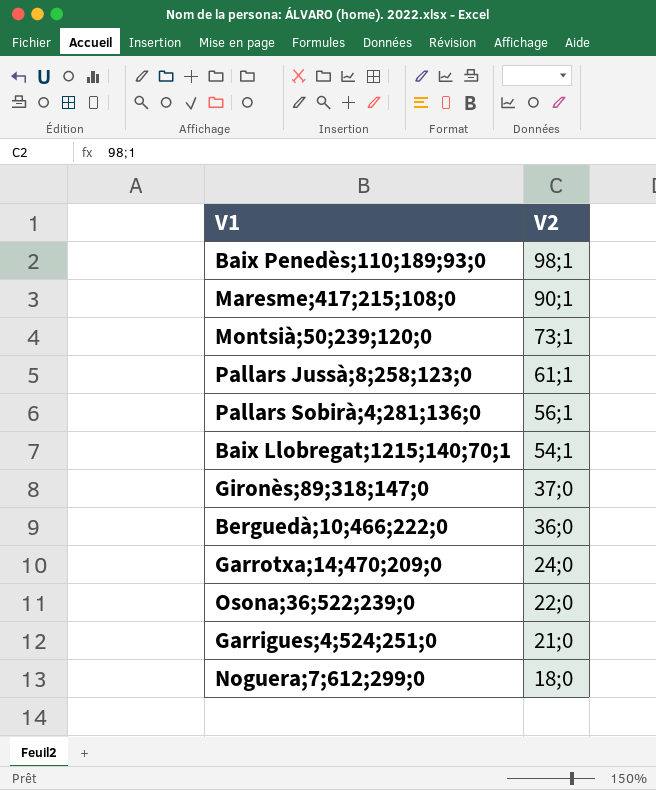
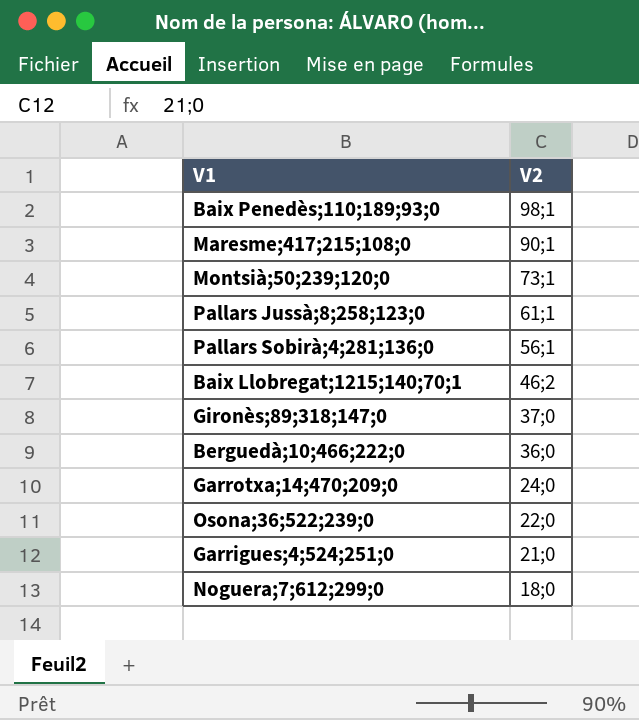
Baix Llobregat;1215;140;70;1 | V2: 54;1 -> 46;2

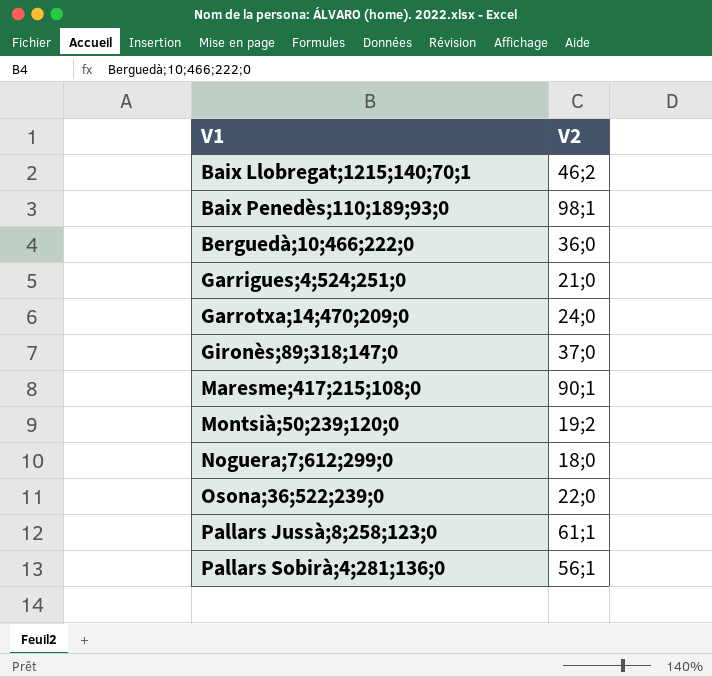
row order: V2 descending -> V1 ascending
Montsià;50;239;120;0 | V2: 73;1 -> 19;2

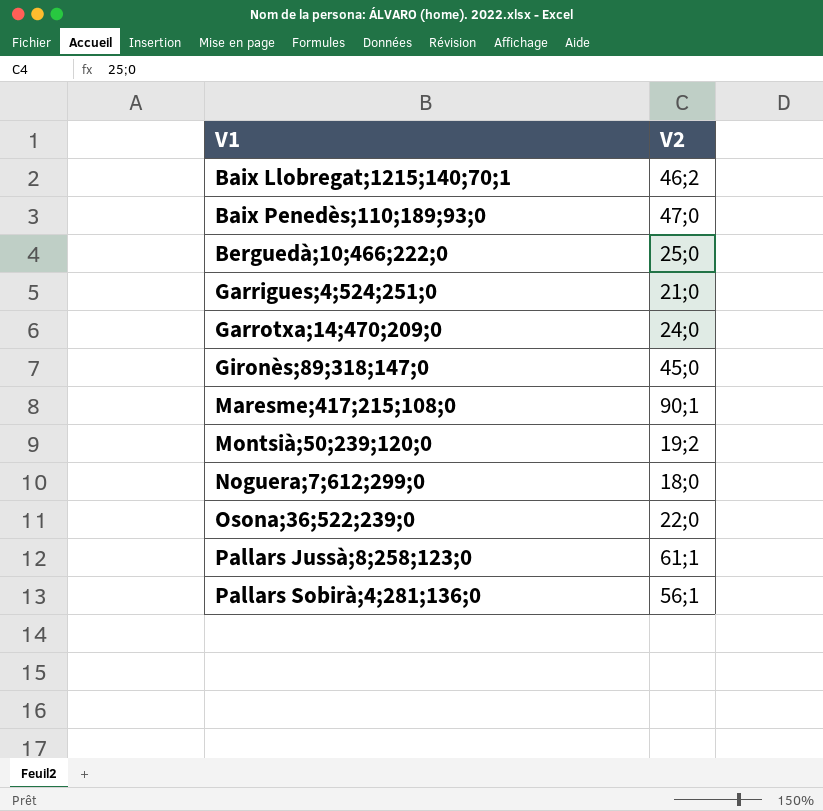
Baix Penedès;110;189;93;0 | V2: 98;1 -> 47;0
Berguedà;10;466;222;0 | V2: 36;0 -> 25;0
Gironès;89;318;147;0 | V2: 37;0 -> 45;0

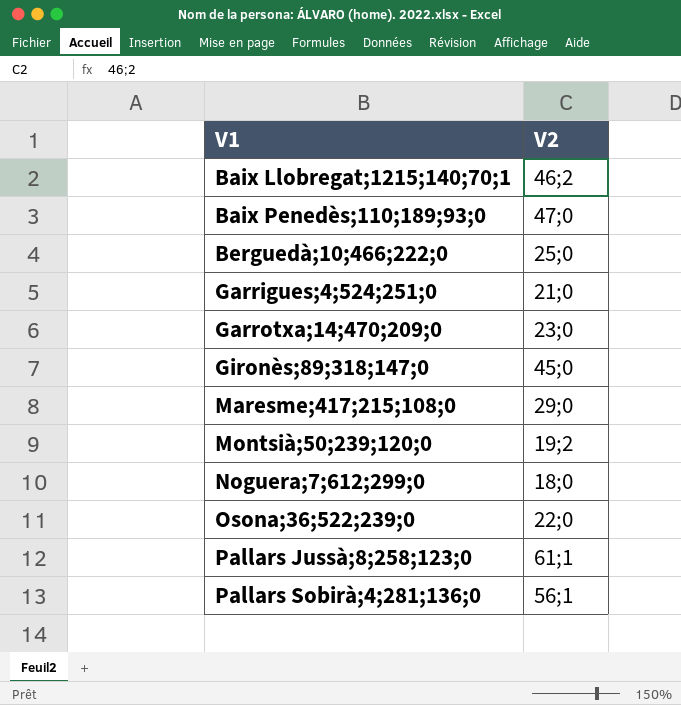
Garrotxa;14;470;209;0 | V2: 24;0 -> 23;0
Maresme;417;215;108;0 | V2: 90;1 -> 29;0

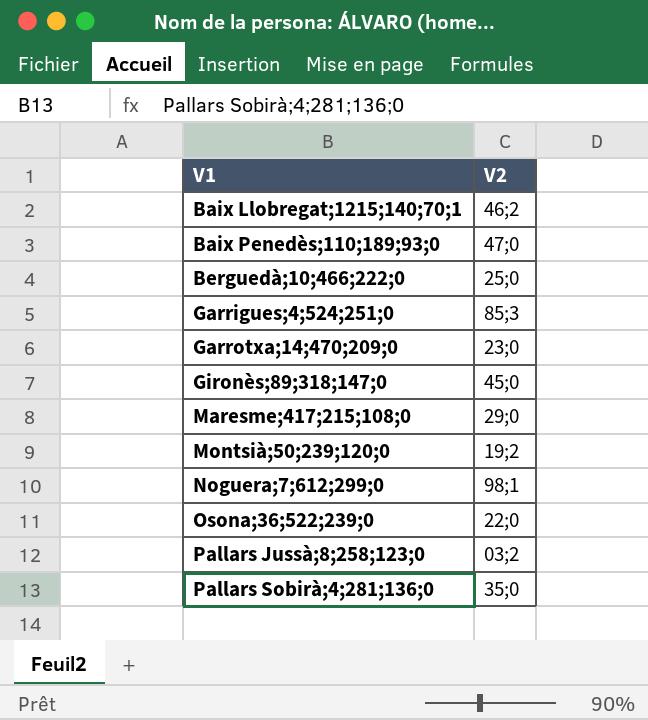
Garrigues;4;524;251;0 | V2: 21;0 -> 85;3
Noguera;7;612;299;0 | V2: 18;0 -> 98;1
Pallars Jussà;8;258;123;0 | V2: 61;1 -> 03;2
Pallars Sobirà;4;281;136;0 | V2: 56;1 -> 35;0

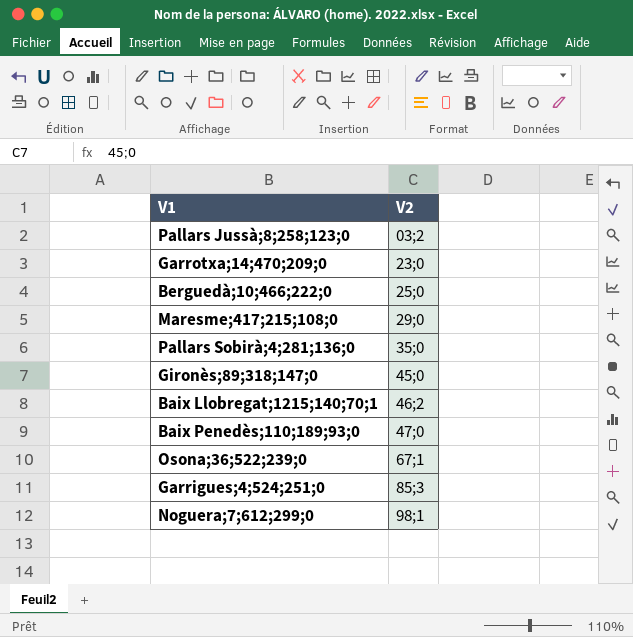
row order: V1 ascending -> V2 ascending
row Montsià;50;239;120;0: 19;2 -> none
Osona;36;522;239;0 | V2: 22;0 -> 67;1

